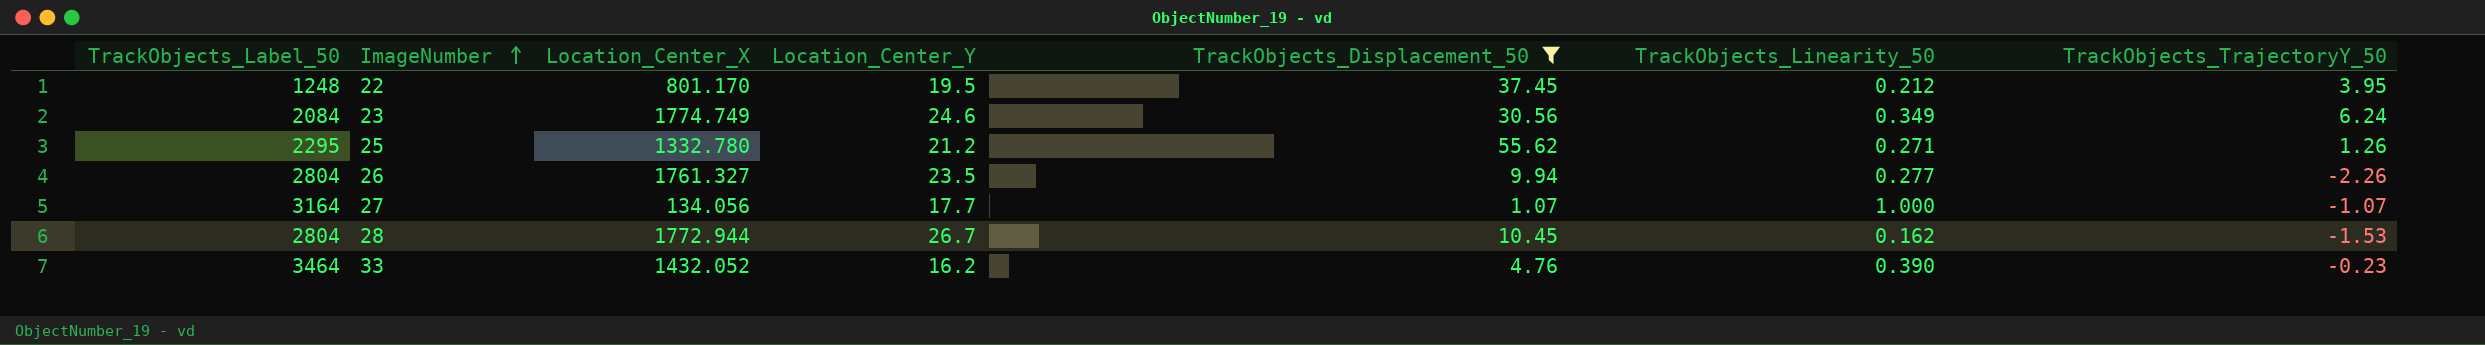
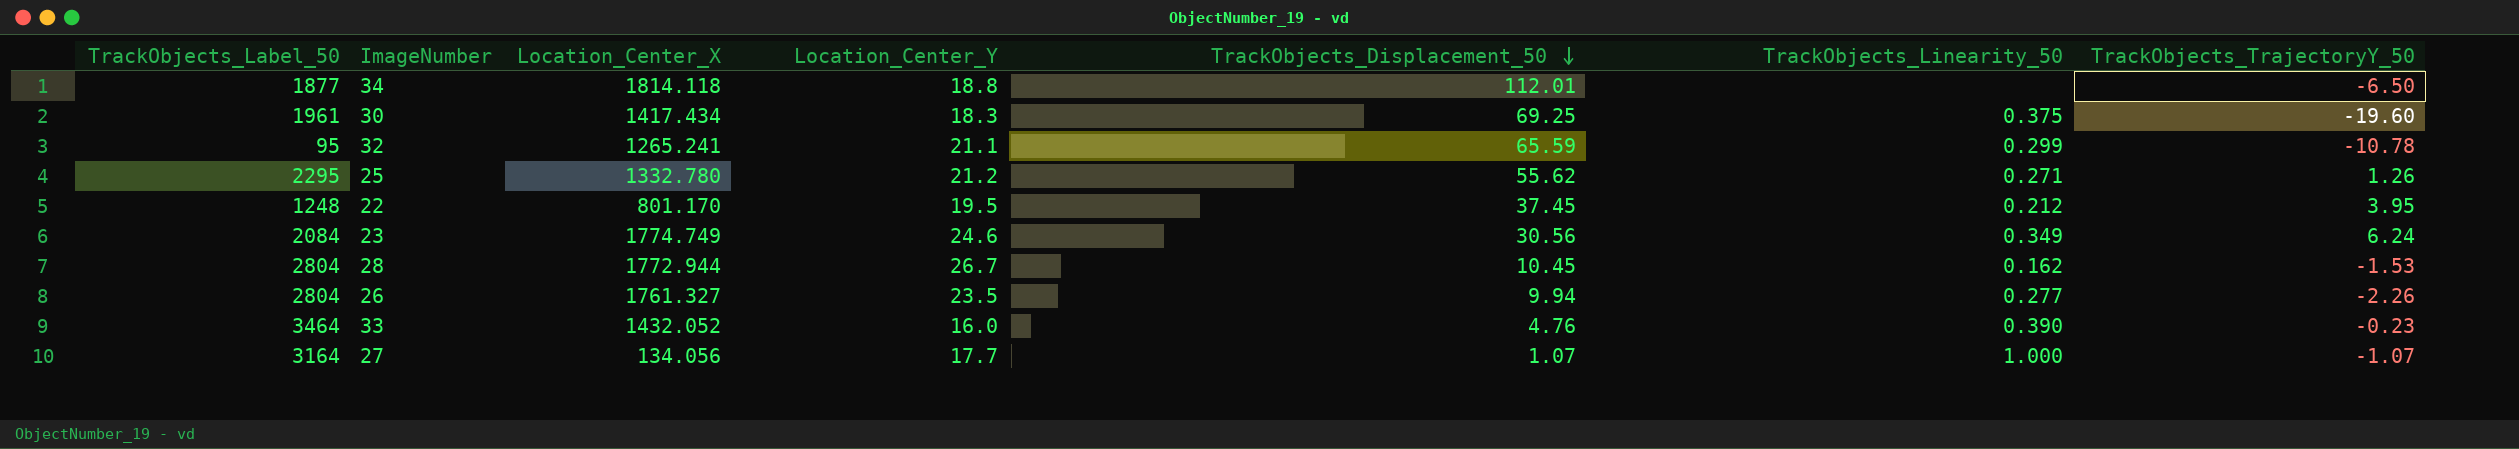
filter: TrackObjects_Displacement_50 <= 55.62 -> none
row order: ImageNumber ascending -> TrackObjects_Displacement_50 descending
33 | Location_Center_Y: 16.2 -> 16.0

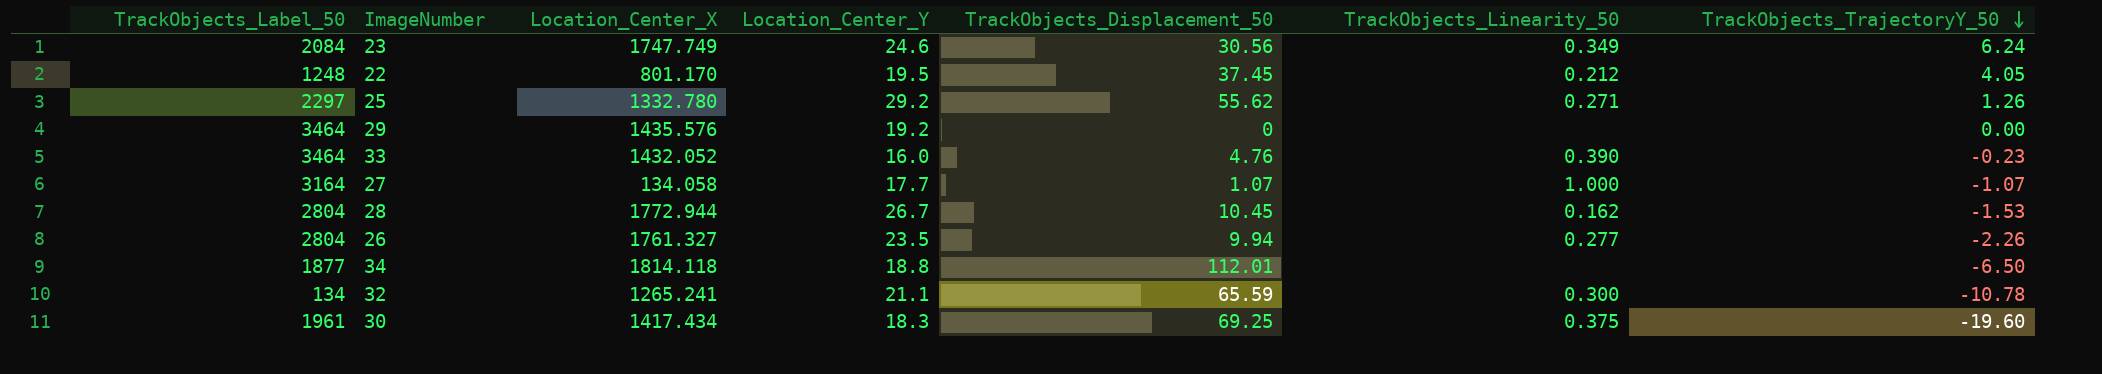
row order: TrackObjects_Displacement_50 descending -> TrackObjects_TrajectoryY_50 descending
23 | Location_Center_X: 1774.749 -> 1747.749
22 | TrackObjects_TrajectoryY_50: 3.95 -> 4.05
25 | TrackObjects_Label_50: 2295 -> 2297
25 | Location_Center_Y: 21.2 -> 29.2
row 29: none -> 3464 | 1435.576 | 19.2 | 0 | none | 0.00
27 | Location_Center_X: 134.056 -> 134.058
32 | TrackObjects_Label_50: 95 -> 134
32 | TrackObjects_Linearity_50: 0.299 -> 0.300

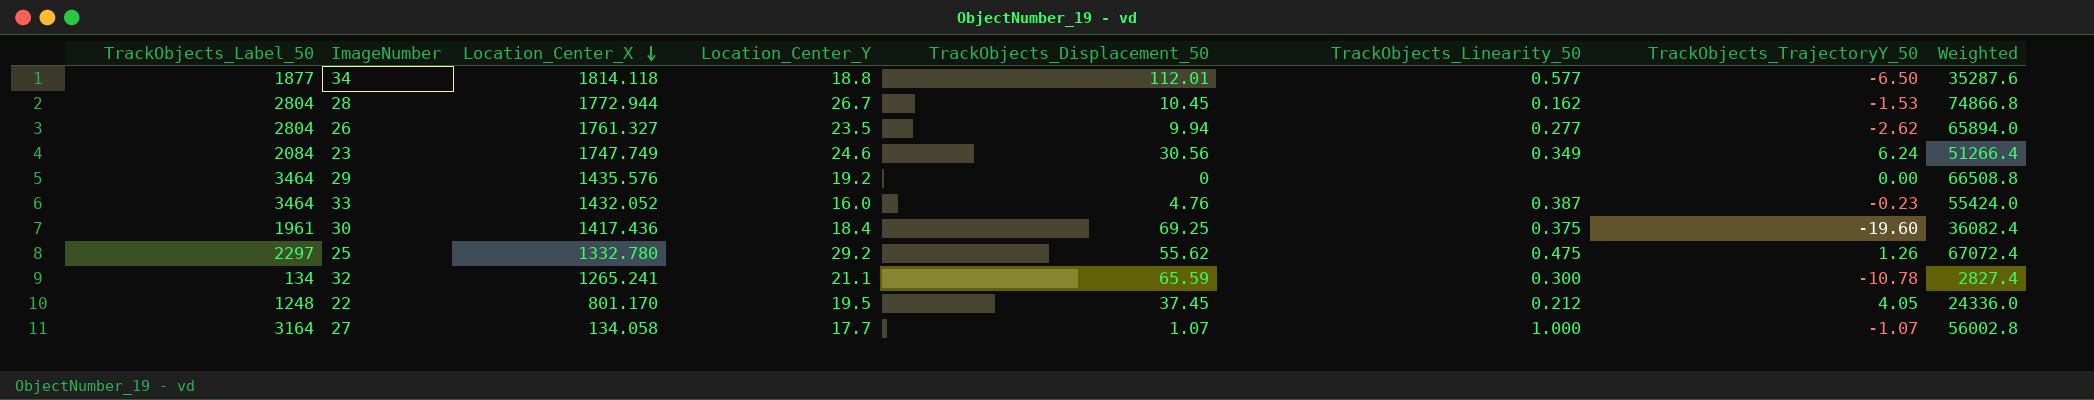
row order: TrackObjects_TrajectoryY_50 descending -> Location_Center_X descending
column Weighted | formula: none -> [TrackObjects_Label_50] * [Location_Center_Y]
34 | TrackObjects_Linearity_50: none -> 0.577
26 | TrackObjects_TrajectoryY_50: -2.26 -> -2.62
33 | TrackObjects_Linearity_50: 0.390 -> 0.387
30 | Location_Center_X: 1417.434 -> 1417.436
30 | Location_Center_Y: 18.3 -> 18.4
25 | TrackObjects_Linearity_50: 0.271 -> 0.475

